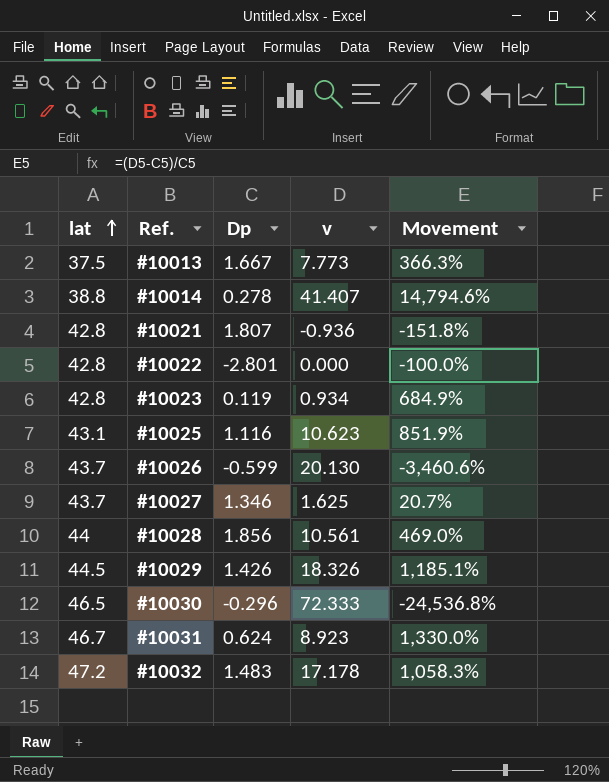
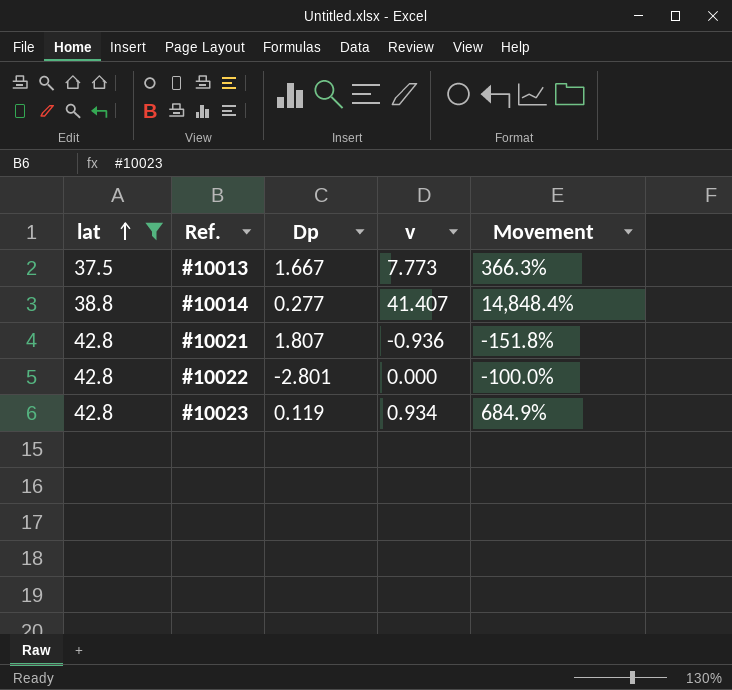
filter: none -> lat <= 42.8
#10014 | Dp: 0.278 -> 0.277
#10014 | Movement: 14,794.6% -> 14,848.4%

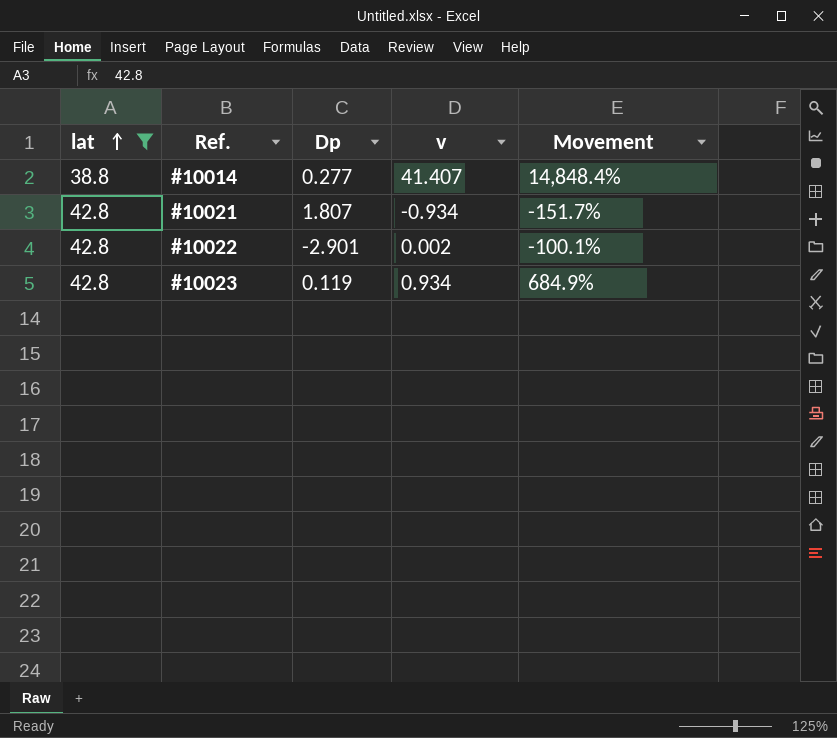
row #10013: 37.5 | 1.667 | 7.773 | 366.3% -> none
#10021 | v: -0.936 -> -0.934
#10021 | Movement: -151.8% -> -151.7%
#10022 | Dp: -2.801 -> -2.901
#10022 | v: 0.000 -> 0.002
#10022 | Movement: -100.0% -> -100.1%

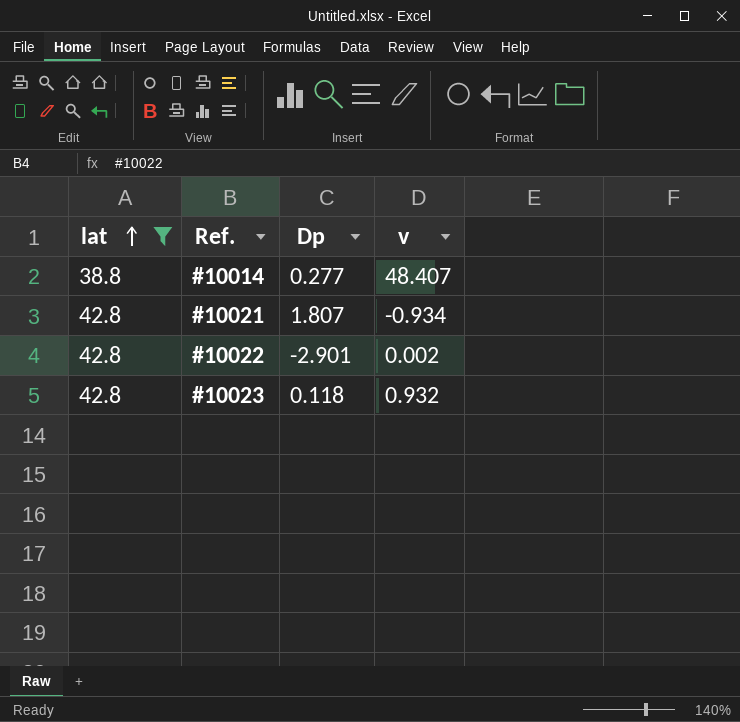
column Movement | formula: ([v] - [Dp]) / [Dp] -> none
#10014 | v: 41.407 -> 48.407
#10023 | Dp: 0.119 -> 0.118
#10023 | v: 0.934 -> 0.932

